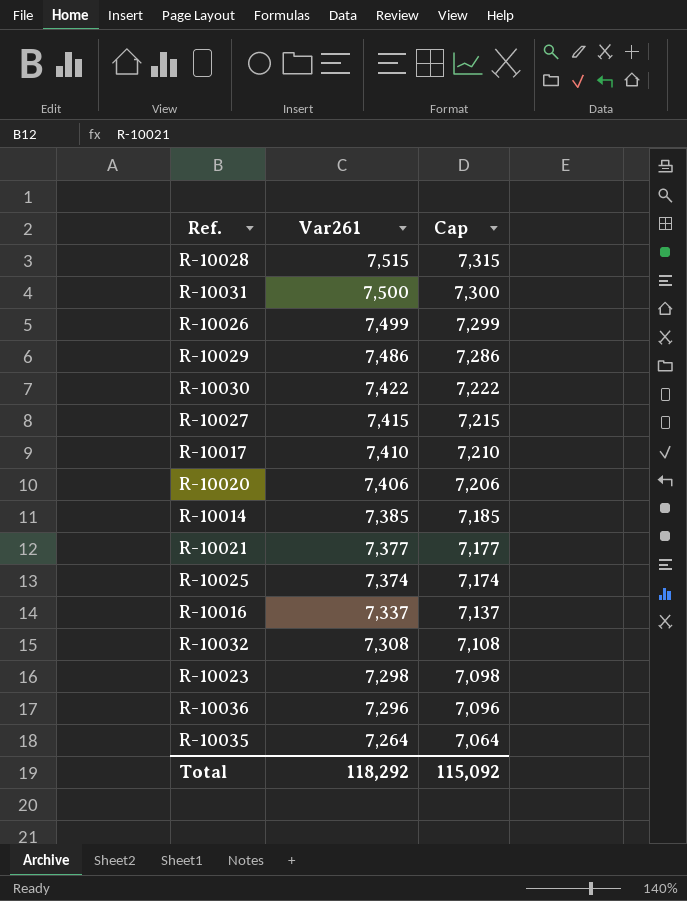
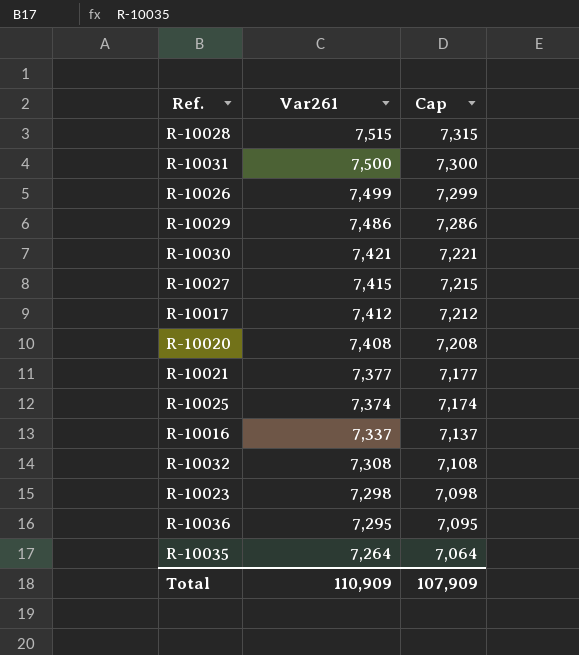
row R-10014: 7,385 | 7,185 -> none
R-10030 | Var261: 7,422 -> 7,421
R-10030 | Cap: 7,222 -> 7,221
R-10017 | Var261: 7,410 -> 7,412
R-10017 | Cap: 7,210 -> 7,212
R-10020 | Var261: 7,406 -> 7,408
R-10020 | Cap: 7,206 -> 7,208
R-10036 | Var261: 7,296 -> 7,295
R-10036 | Cap: 7,096 -> 7,095
Total | Var261: 118,292 -> 110,909
Total | Cap: 115,092 -> 107,909

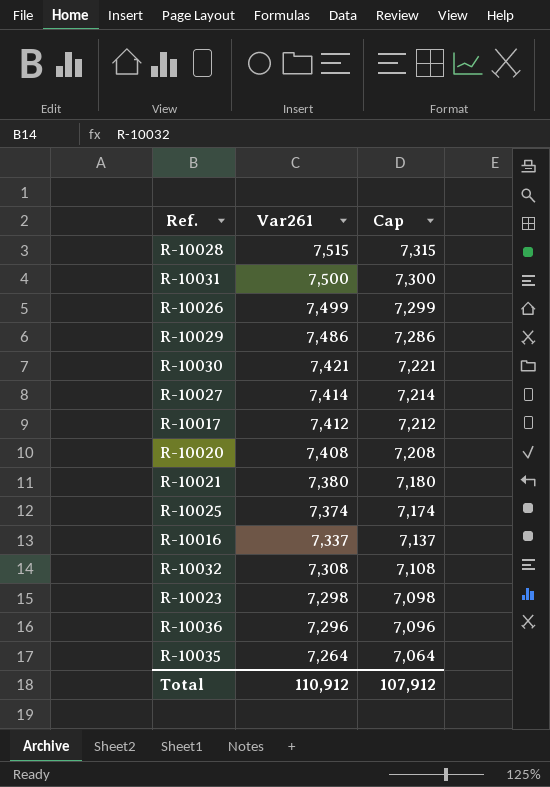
R-10027 | Var261: 7,415 -> 7,414
R-10027 | Cap: 7,215 -> 7,214
R-10021 | Var261: 7,377 -> 7,380
R-10021 | Cap: 7,177 -> 7,180
R-10036 | Var261: 7,295 -> 7,296
R-10036 | Cap: 7,095 -> 7,096
Total | Var261: 110,909 -> 110,912
Total | Cap: 107,909 -> 107,912

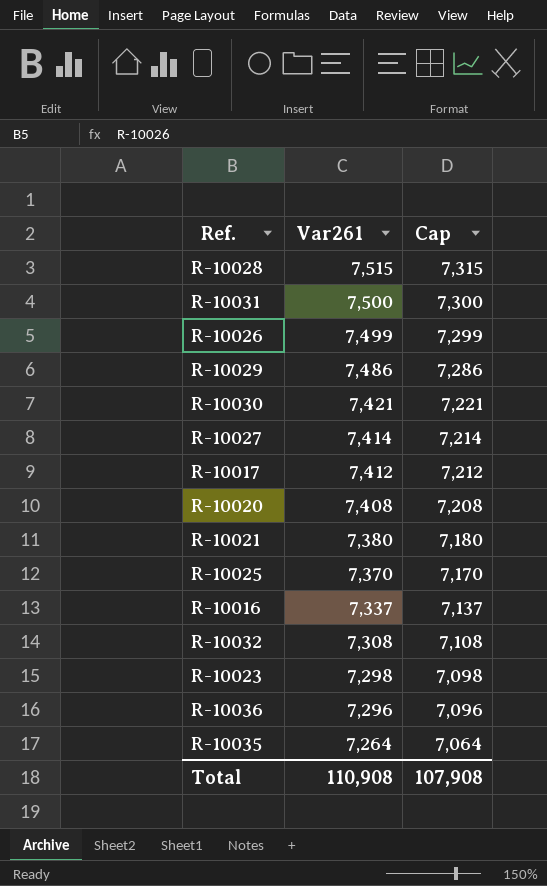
R-10025 | Var261: 7,374 -> 7,370
R-10025 | Cap: 7,174 -> 7,170
Total | Var261: 110,912 -> 110,908
Total | Cap: 107,912 -> 107,908

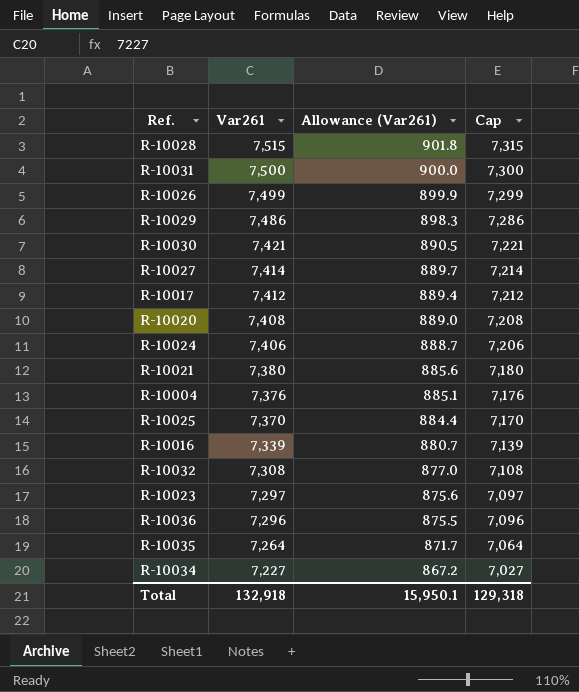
column Allowance (Var261) | formula: none -> [Var261] * 0.12
row R-10024: none -> 7,406 | 888.7 | 7,206
row R-10004: none -> 7,376 | 885.1 | 7,176
R-10016 | Var261: 7,337 -> 7,339
R-10016 | Cap: 7,137 -> 7,139
R-10023 | Var261: 7,298 -> 7,297
R-10023 | Cap: 7,098 -> 7,097
row R-10034: none -> 7,227 | 867.2 | 7,027
Total | Var261: 110,908 -> 132,918
Total | Cap: 107,908 -> 129,318

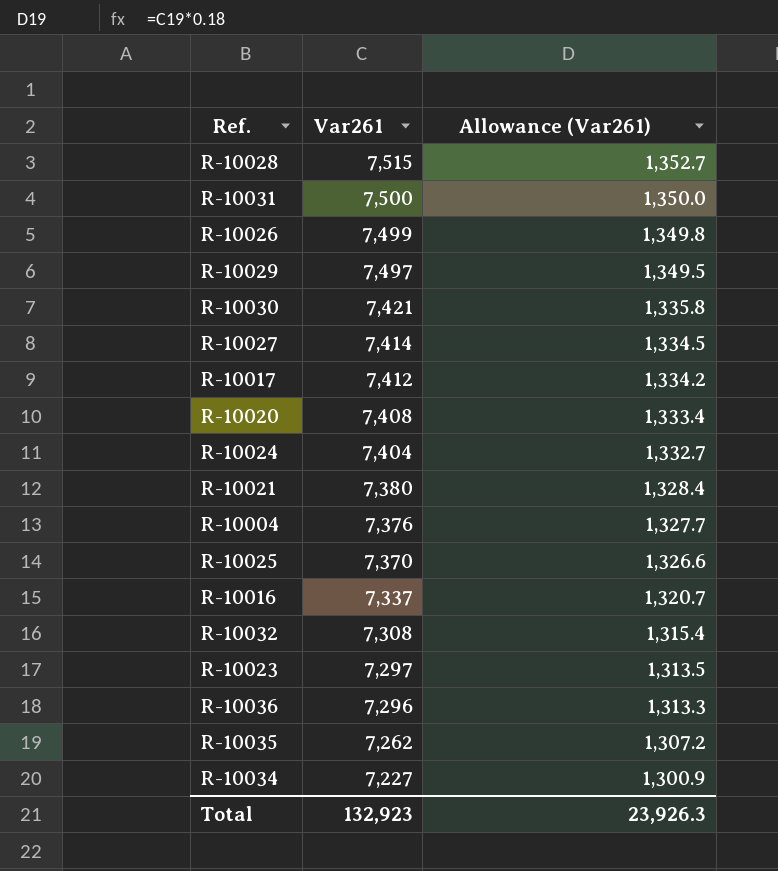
column Cap | formula: [Var261] - 200 -> none
column Allowance (Var261) | formula: [Var261] * 0.12 -> [Var261] * 0.18
R-10029 | Var261: 7,486 -> 7,497
R-10024 | Var261: 7,406 -> 7,404
R-10016 | Var261: 7,339 -> 7,337
R-10035 | Var261: 7,264 -> 7,262
Total | Var261: 132,918 -> 132,923
Total | Allowance (Var261): 15,950.1 -> 23,926.3

